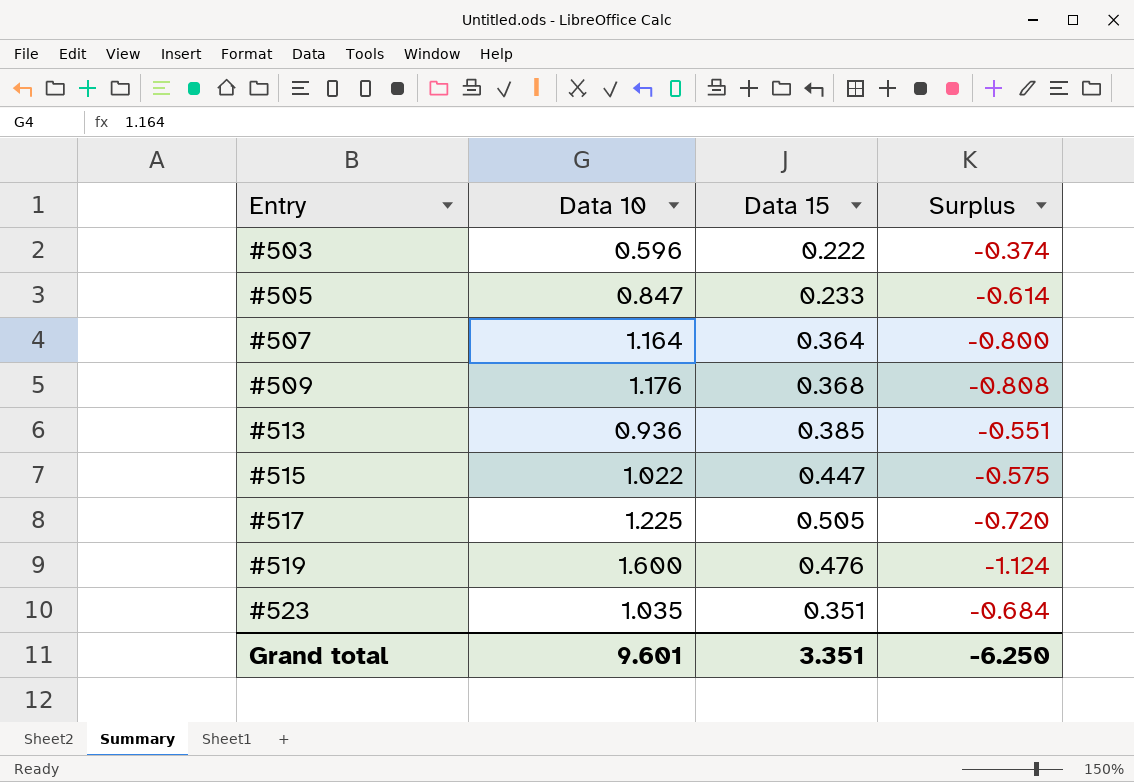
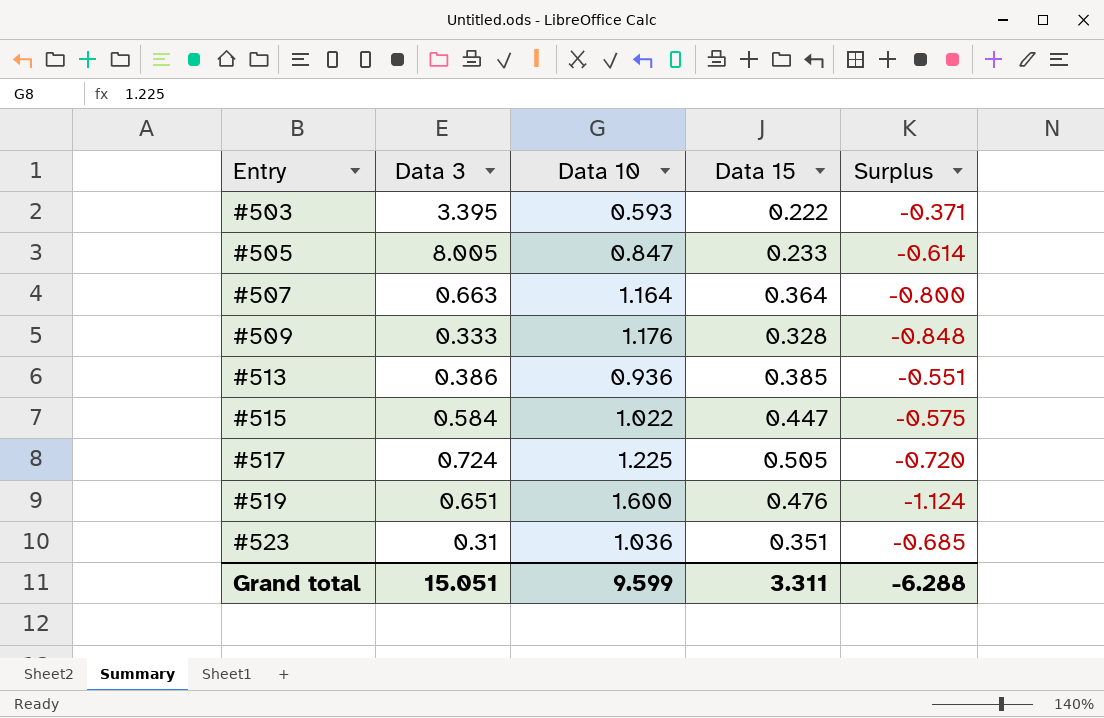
column Data 3 | position: none -> 2
#503 | Data 10: 0.596 -> 0.593
#503 | Surplus: -0.374 -> -0.371
#509 | Data 15: 0.368 -> 0.328
#509 | Surplus: -0.808 -> -0.848
#523 | Data 10: 1.035 -> 1.036
#523 | Surplus: -0.684 -> -0.685
Grand total | Data 10: 9.601 -> 9.599
Grand total | Data 15: 3.351 -> 3.311
Grand total | Surplus: -6.250 -> -6.288

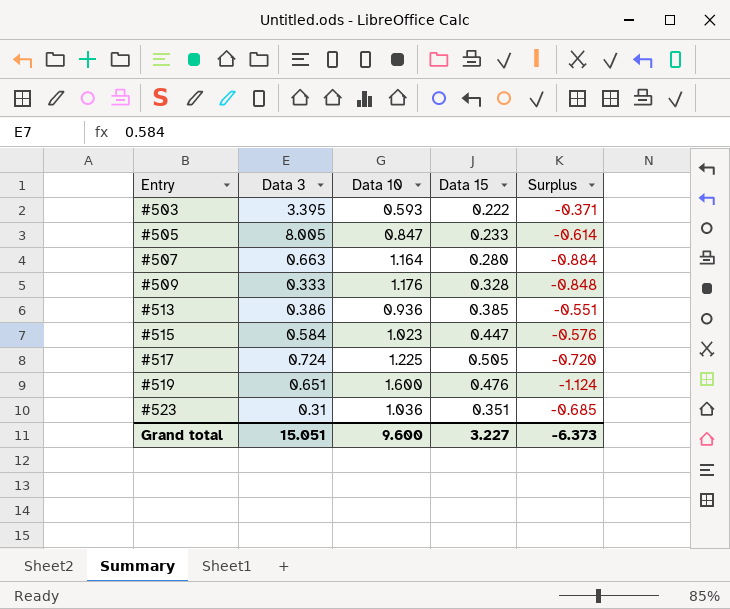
#507 | Data 15: 0.364 -> 0.280
#507 | Surplus: -0.800 -> -0.884
#515 | Data 10: 1.022 -> 1.023
#515 | Surplus: -0.575 -> -0.576
Grand total | Data 10: 9.599 -> 9.600
Grand total | Data 15: 3.311 -> 3.227
Grand total | Surplus: -6.288 -> -6.373

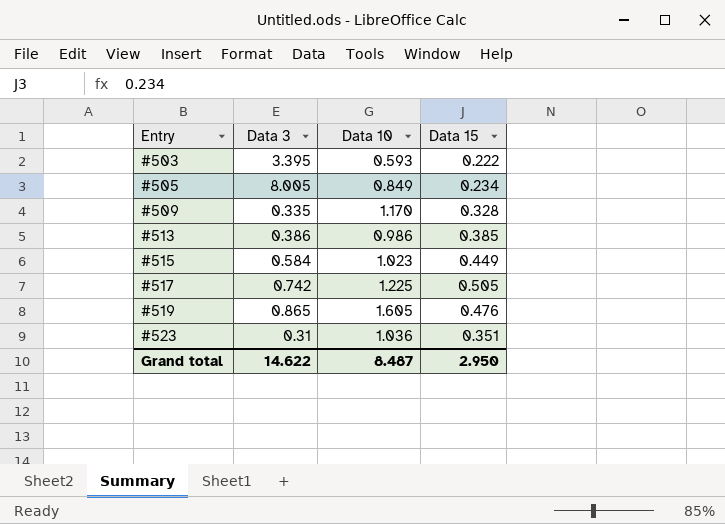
column Surplus | formula: [Data 15] - [Data 10] -> none
row #507: 0.663 | 1.164 | 0.280 | -0.884 -> none
#505 | Data 10: 0.847 -> 0.849
#505 | Data 15: 0.233 -> 0.234
#509 | Data 3: 0.333 -> 0.335
#509 | Data 10: 1.176 -> 1.170
#513 | Data 10: 0.936 -> 0.986
#515 | Data 15: 0.447 -> 0.449
#517 | Data 3: 0.724 -> 0.742
#519 | Data 3: 0.651 -> 0.865
#519 | Data 10: 1.600 -> 1.605
Grand total | Data 3: 15.051 -> 14.622
Grand total | Data 10: 9.600 -> 8.487
Grand total | Data 15: 3.227 -> 2.950

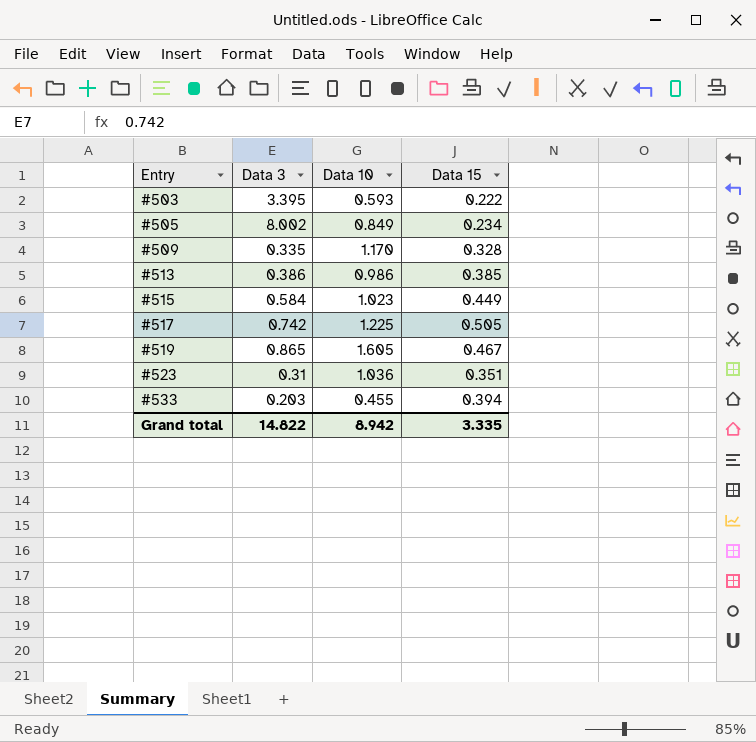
#505 | Data 3: 8.005 -> 8.002
#519 | Data 15: 0.476 -> 0.467
row #533: none -> 0.203 | 0.455 | 0.394
Grand total | Data 3: 14.622 -> 14.822
Grand total | Data 10: 8.487 -> 8.942
Grand total | Data 15: 2.950 -> 3.335

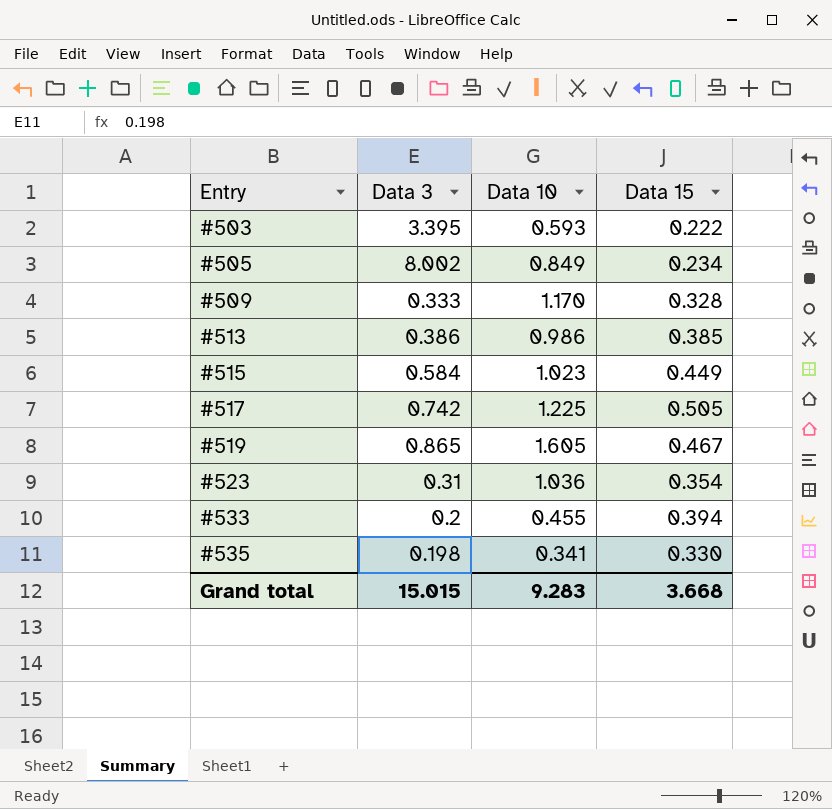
#509 | Data 3: 0.335 -> 0.333
#523 | Data 15: 0.351 -> 0.354
#533 | Data 3: 0.203 -> 0.2
row #535: none -> 0.198 | 0.341 | 0.330
Grand total | Data 3: 14.822 -> 15.015
Grand total | Data 10: 8.942 -> 9.283
Grand total | Data 15: 3.335 -> 3.668

